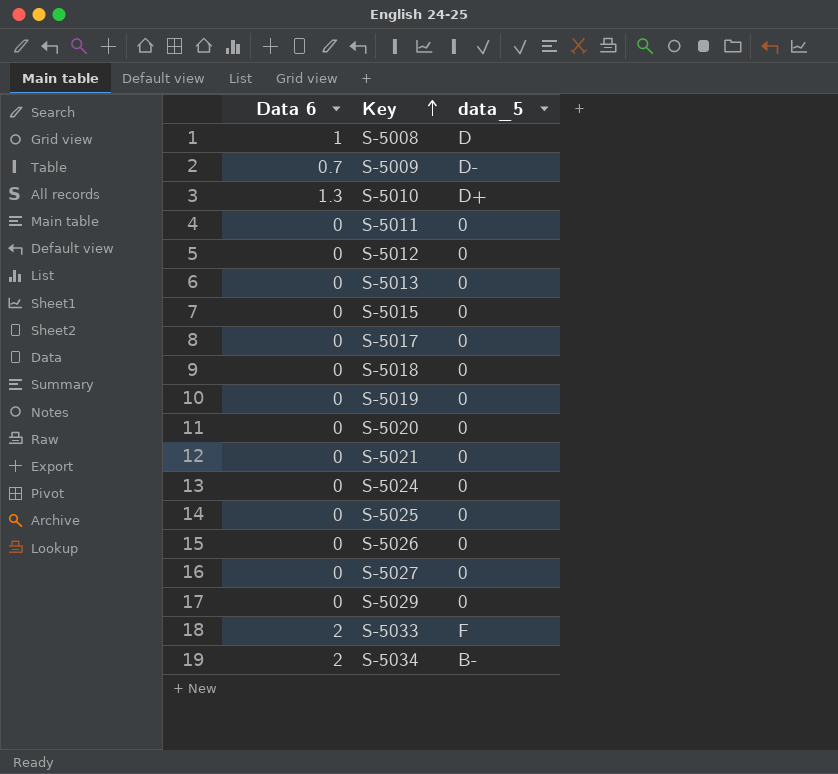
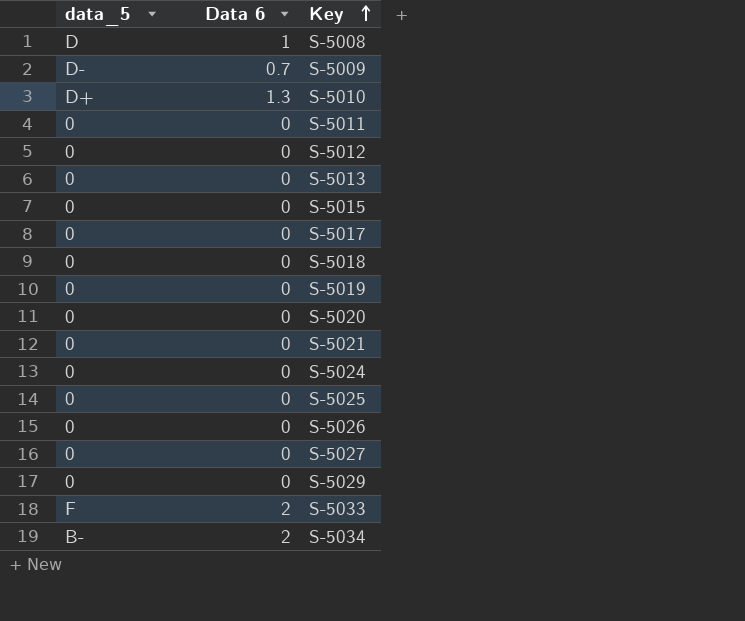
column data_5 | position: 3 -> 1

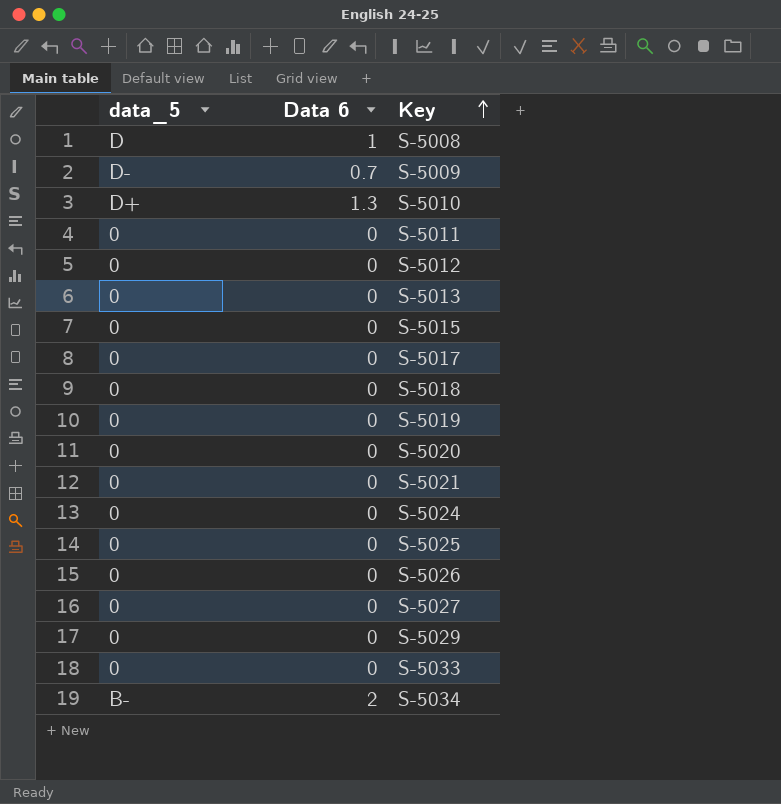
S-5033 | data_5: F -> 0
S-5033 | Data 6: 2 -> 0

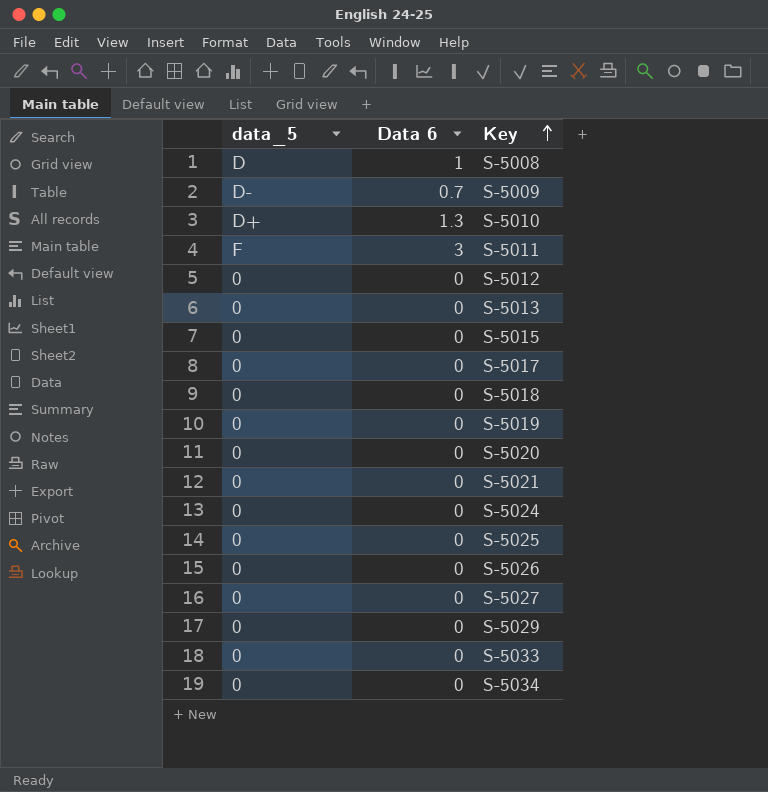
S-5011 | data_5: 0 -> F
S-5011 | Data 6: 0 -> 3
S-5034 | data_5: B- -> 0
S-5034 | Data 6: 2 -> 0

